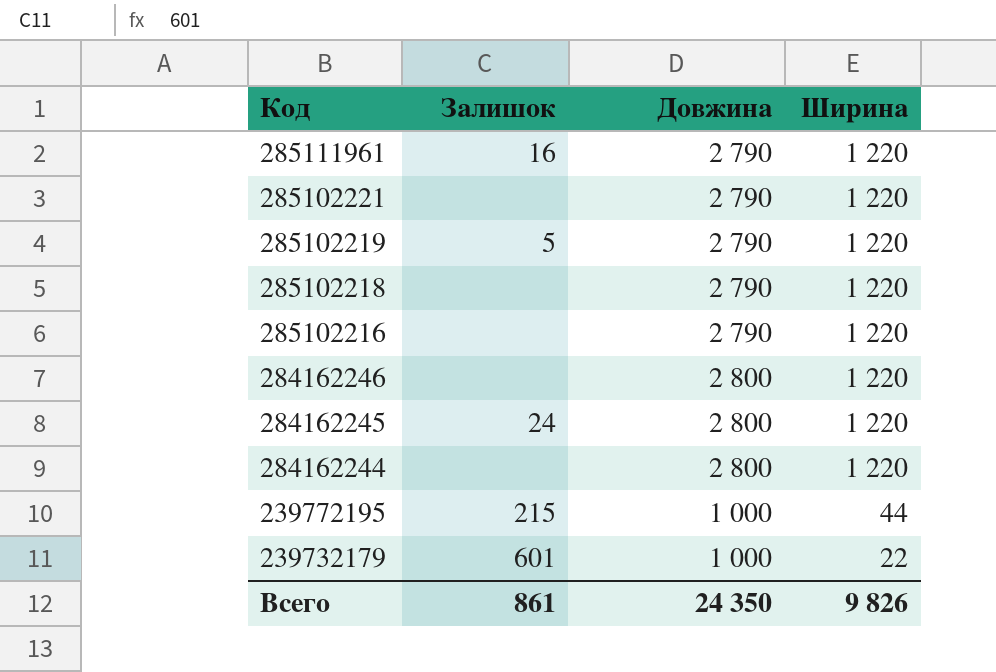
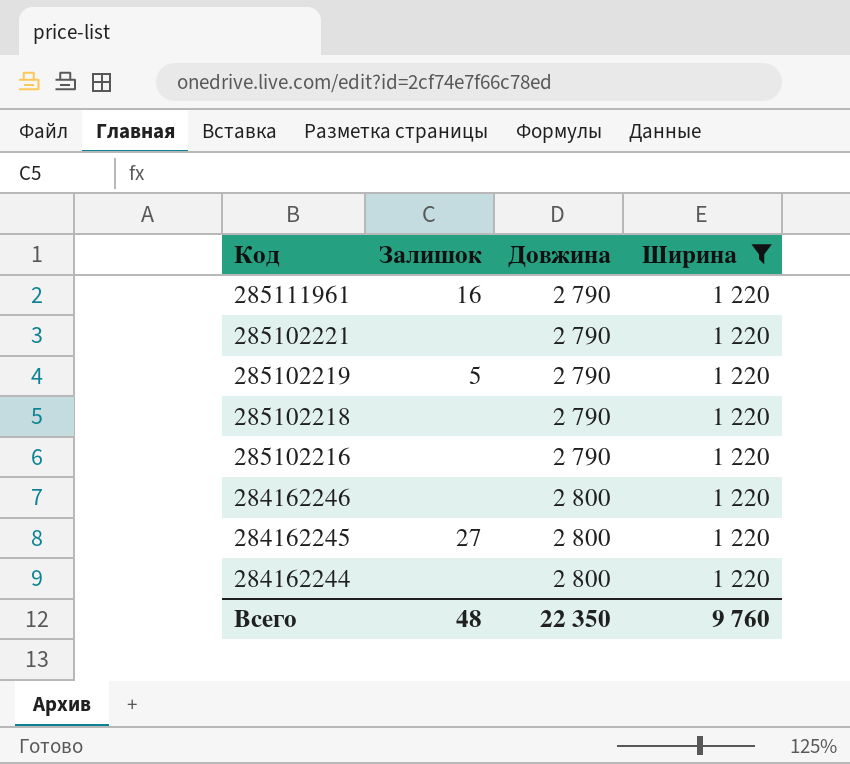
filter: none -> Ширина = 1 220
284162245 | Залишок: 24 -> 27
Всего | Залишок: 861 -> 48
Всего | Довжина: 24 350 -> 22 350
Всего | Ширина: 9 826 -> 9 760

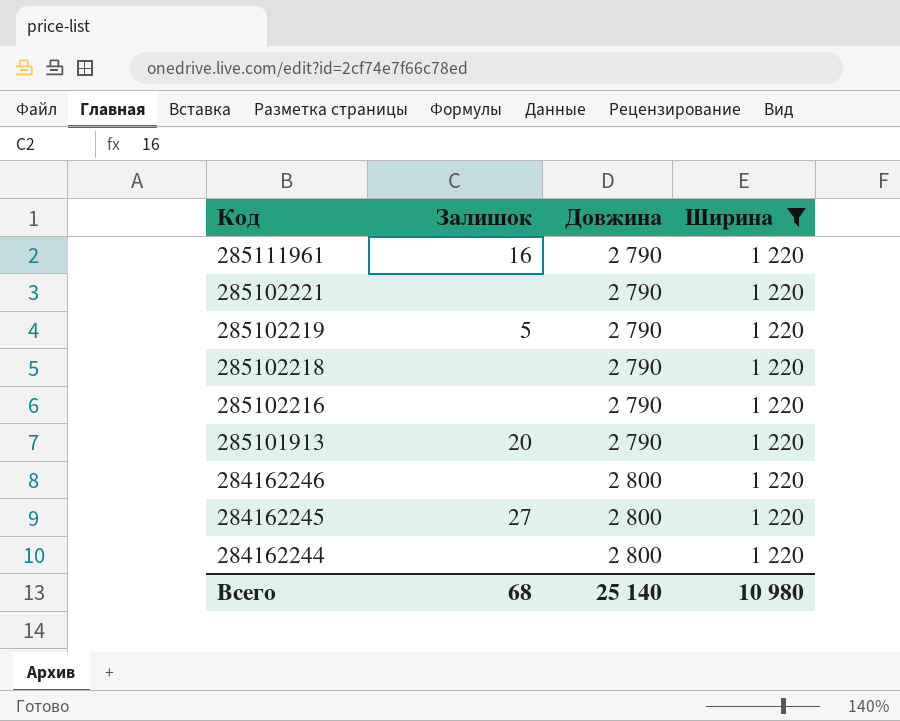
row 285101913: none -> 20 | 2 790 | 1 220
Всего | Залишок: 48 -> 68
Всего | Довжина: 22 350 -> 25 140
Всего | Ширина: 9 760 -> 10 980

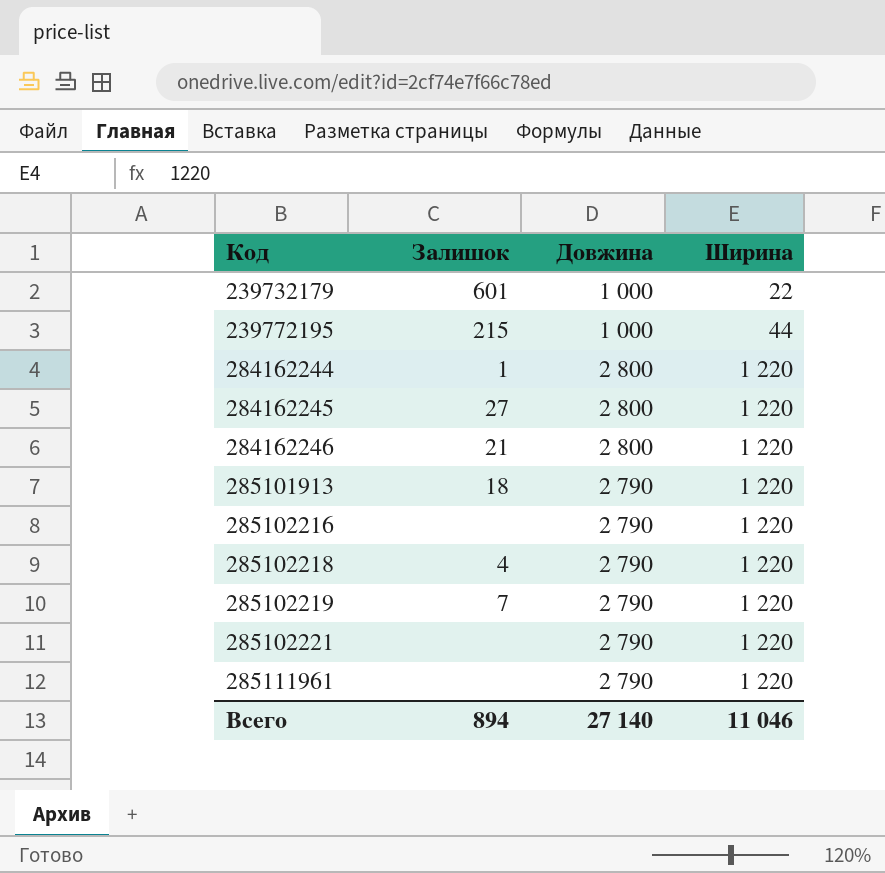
filter: Ширина = 1 220 -> none
row order: Код descending -> Код ascending
284162244 | Залишок: none -> 1
284162246 | Залишок: none -> 21
285101913 | Залишок: 20 -> 18
285102218 | Залишок: none -> 4
285102219 | Залишок: 5 -> 7
285111961 | Залишок: 16 -> none
Всего | Залишок: 68 -> 894
Всего | Довжина: 25 140 -> 27 140
Всего | Ширина: 10 980 -> 11 046

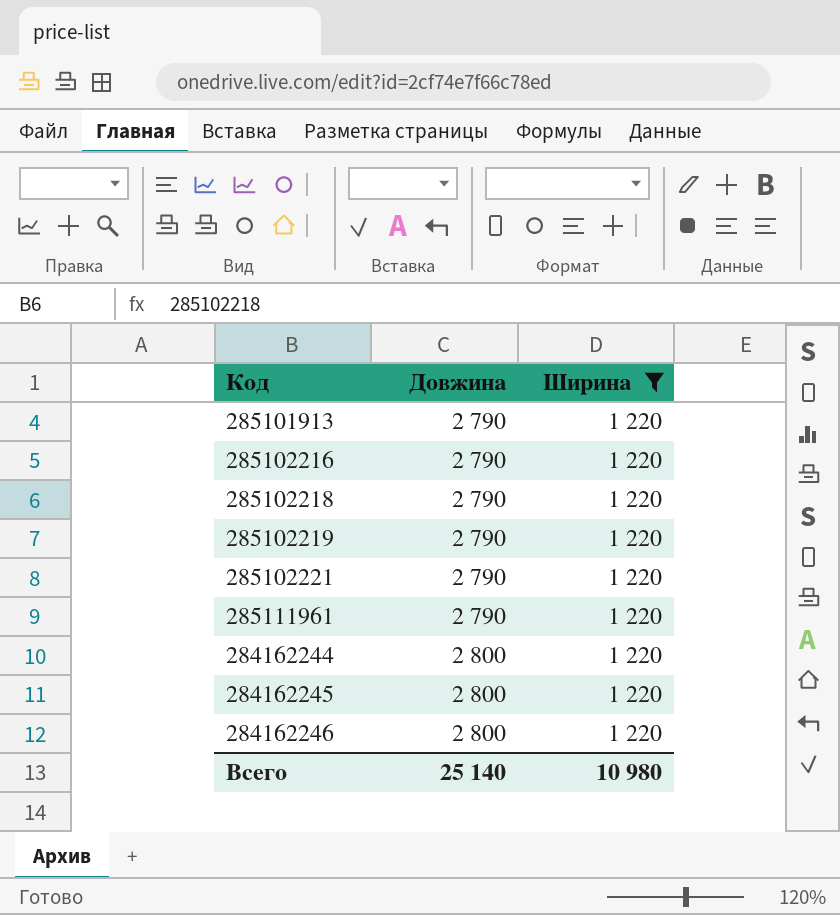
filter: none -> Ширина = 1 220
row order: Код ascending -> Довжина ascending
column Залишок | position: 2 -> none
Всего | Довжина: 27 140 -> 25 140
Всего | Ширина: 11 046 -> 10 980

